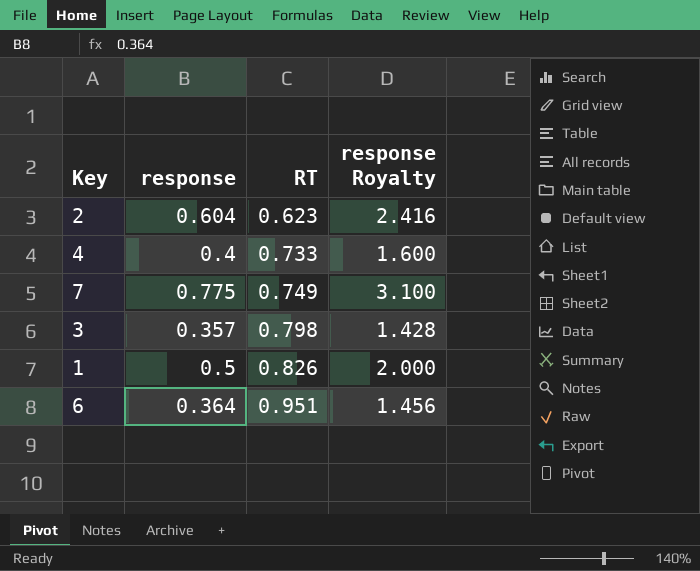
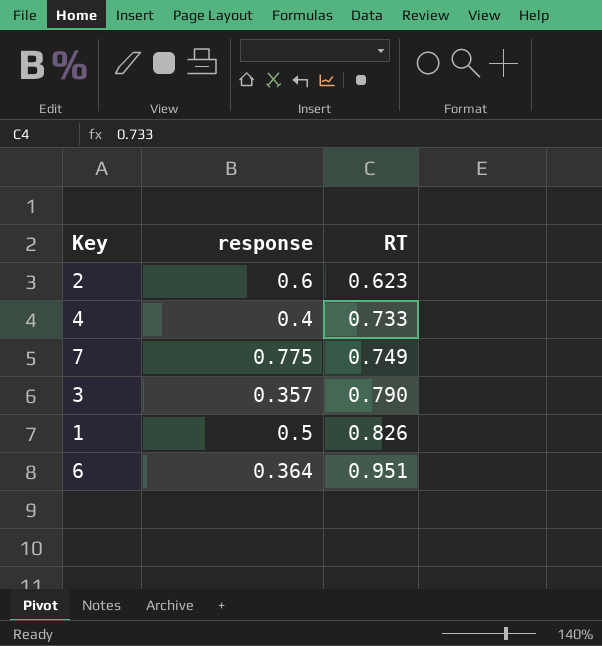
column response Royalty | formula: [response] * 4 -> none
2 | response: 0.604 -> 0.6
3 | RT: 0.798 -> 0.790

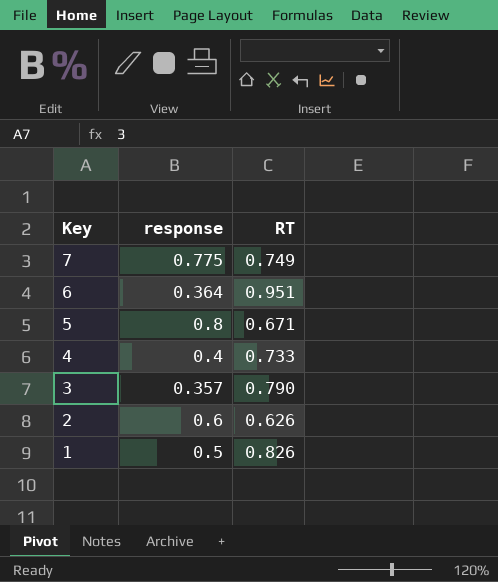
row order: RT ascending -> Key descending
row 5: none -> 0.8 | 0.671
2 | RT: 0.623 -> 0.626

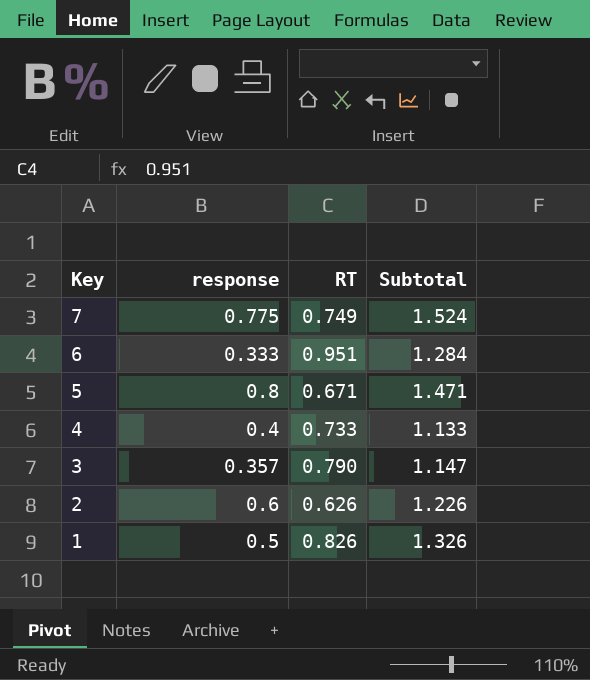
column Subtotal | formula: none -> [response] + [RT]
6 | response: 0.364 -> 0.333

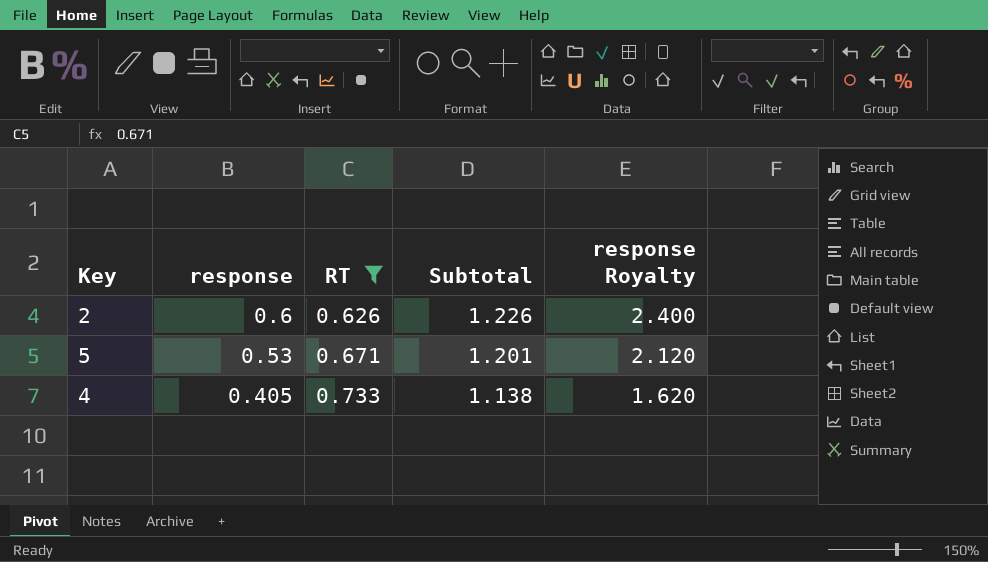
filter: none -> RT <= 0.733
row order: Key descending -> response descending
column response Royalty | formula: none -> [response] * 4
5 | response: 0.8 -> 0.53
5 | Subtotal: 1.471 -> 1.201
4 | response: 0.4 -> 0.405
4 | Subtotal: 1.133 -> 1.138

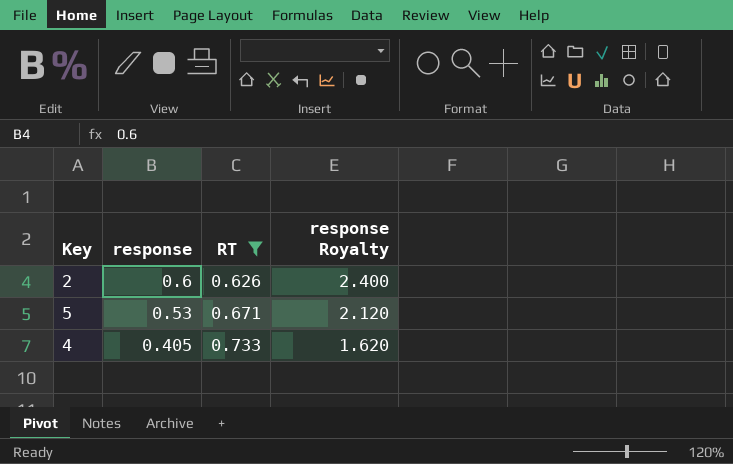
column Subtotal | formula: [response] + [RT] -> none

